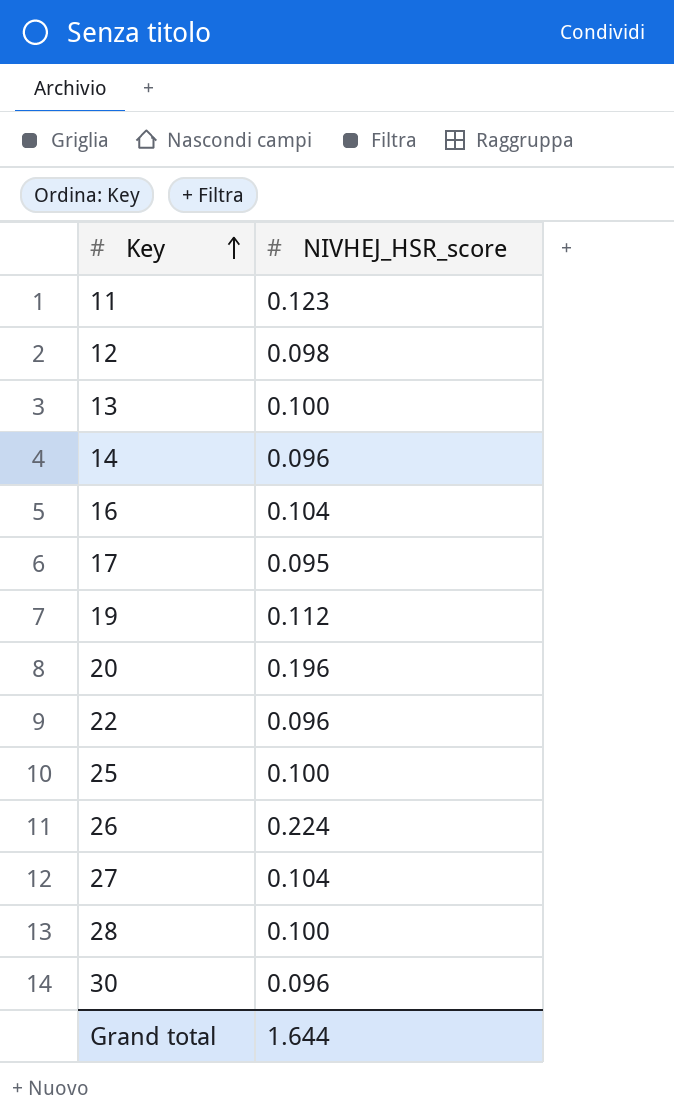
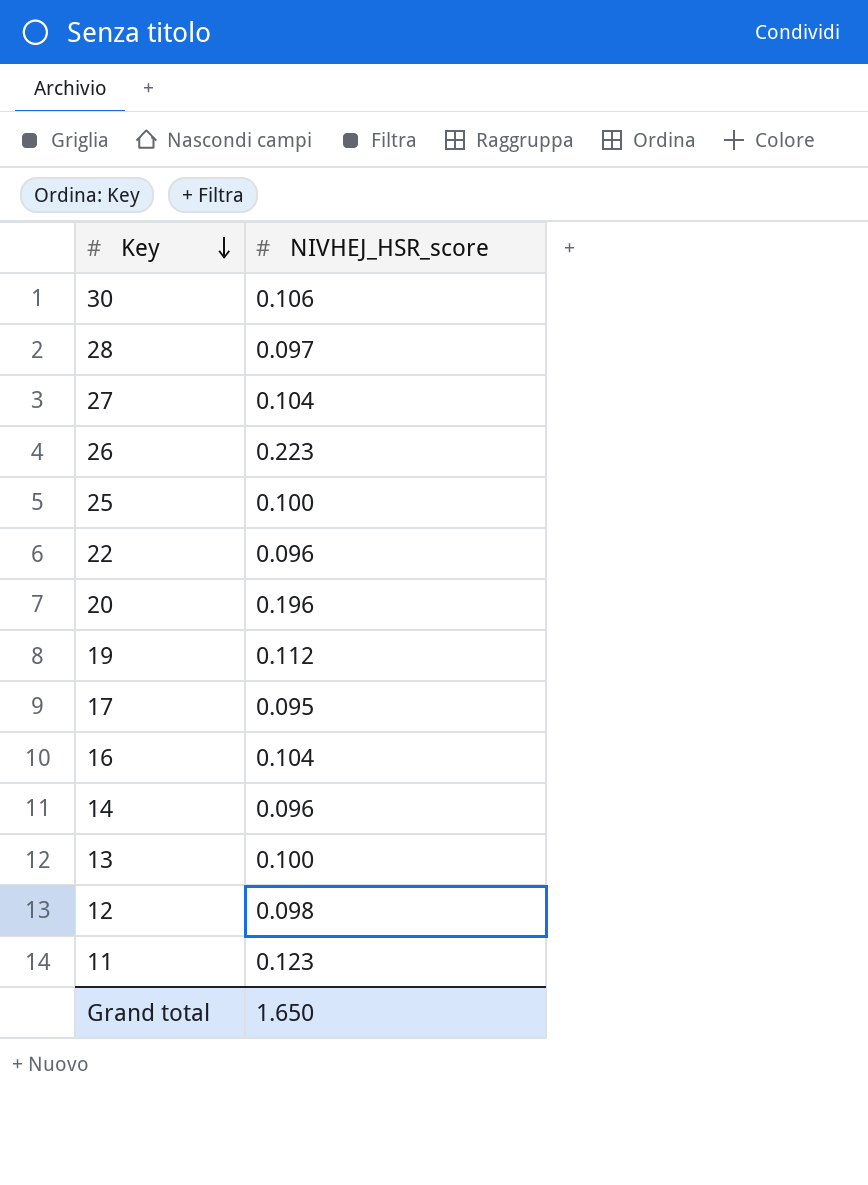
row order: Key ascending -> Key descending
30 | NIVHEJ_HSR_score: 0.096 -> 0.106
28 | NIVHEJ_HSR_score: 0.100 -> 0.097
26 | NIVHEJ_HSR_score: 0.224 -> 0.223
Grand total | NIVHEJ_HSR_score: 1.644 -> 1.650

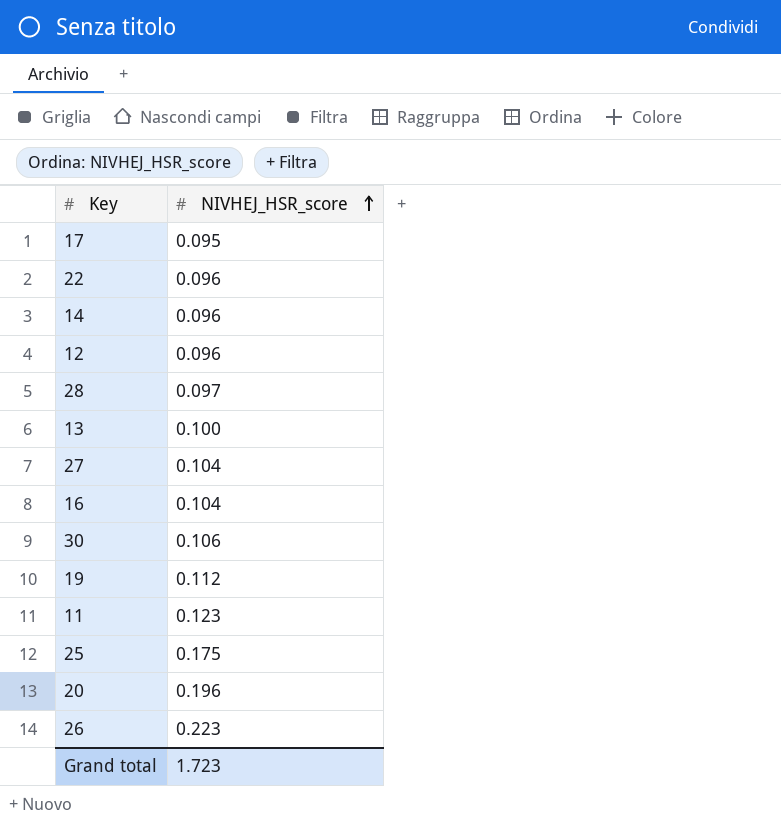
row order: Key descending -> NIVHEJ_HSR_score ascending
12 | NIVHEJ_HSR_score: 0.098 -> 0.096
25 | NIVHEJ_HSR_score: 0.100 -> 0.175
Grand total | NIVHEJ_HSR_score: 1.650 -> 1.723

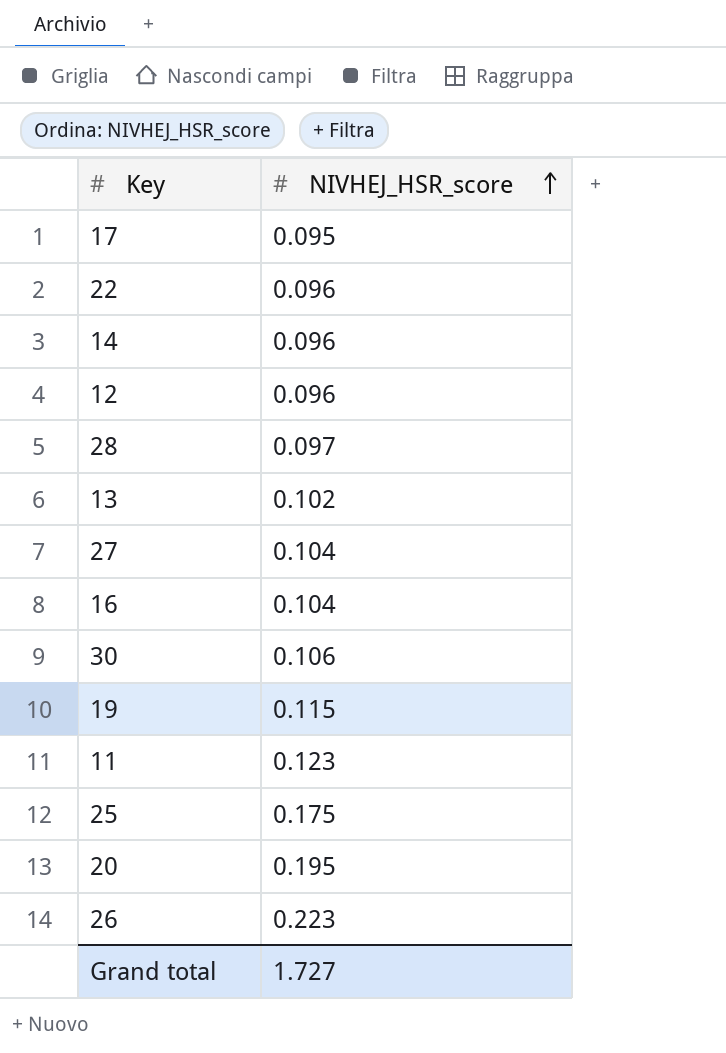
13 | NIVHEJ_HSR_score: 0.100 -> 0.102
19 | NIVHEJ_HSR_score: 0.112 -> 0.115
20 | NIVHEJ_HSR_score: 0.196 -> 0.195
Grand total | NIVHEJ_HSR_score: 1.723 -> 1.727

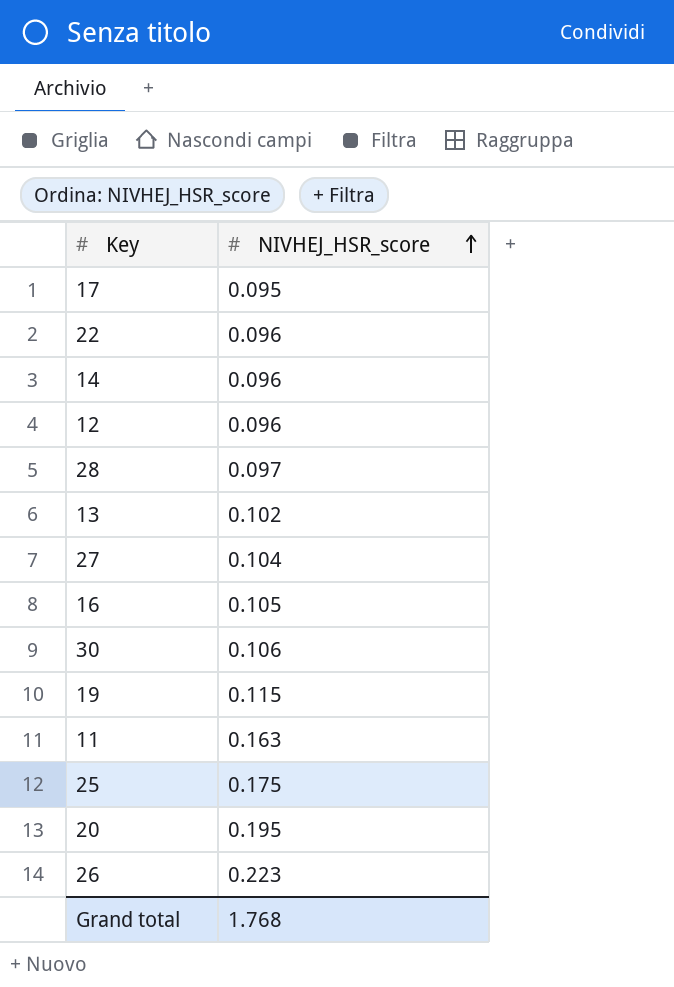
16 | NIVHEJ_HSR_score: 0.104 -> 0.105
11 | NIVHEJ_HSR_score: 0.123 -> 0.163
Grand total | NIVHEJ_HSR_score: 1.727 -> 1.768

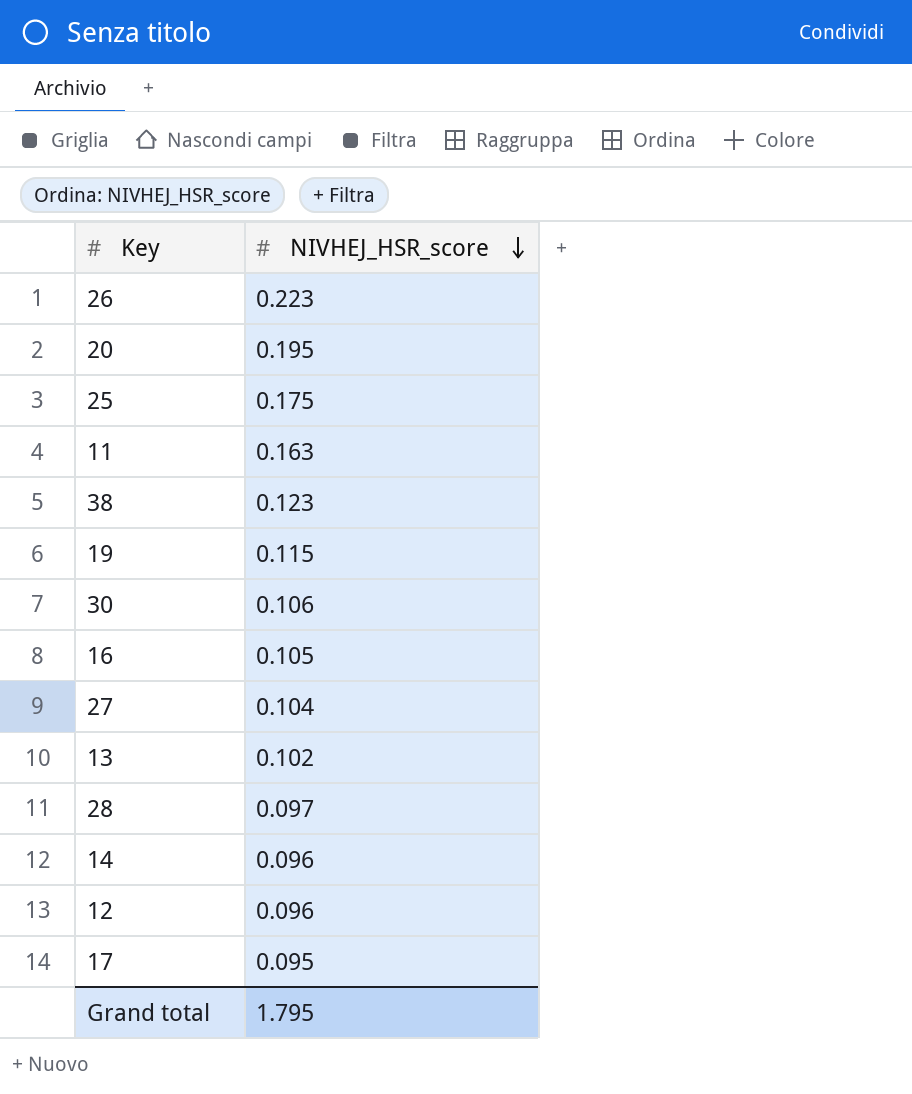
row order: NIVHEJ_HSR_score ascending -> NIVHEJ_HSR_score descending
row 22: 0.096 -> none
row 38: none -> 0.123
Grand total | NIVHEJ_HSR_score: 1.768 -> 1.795

